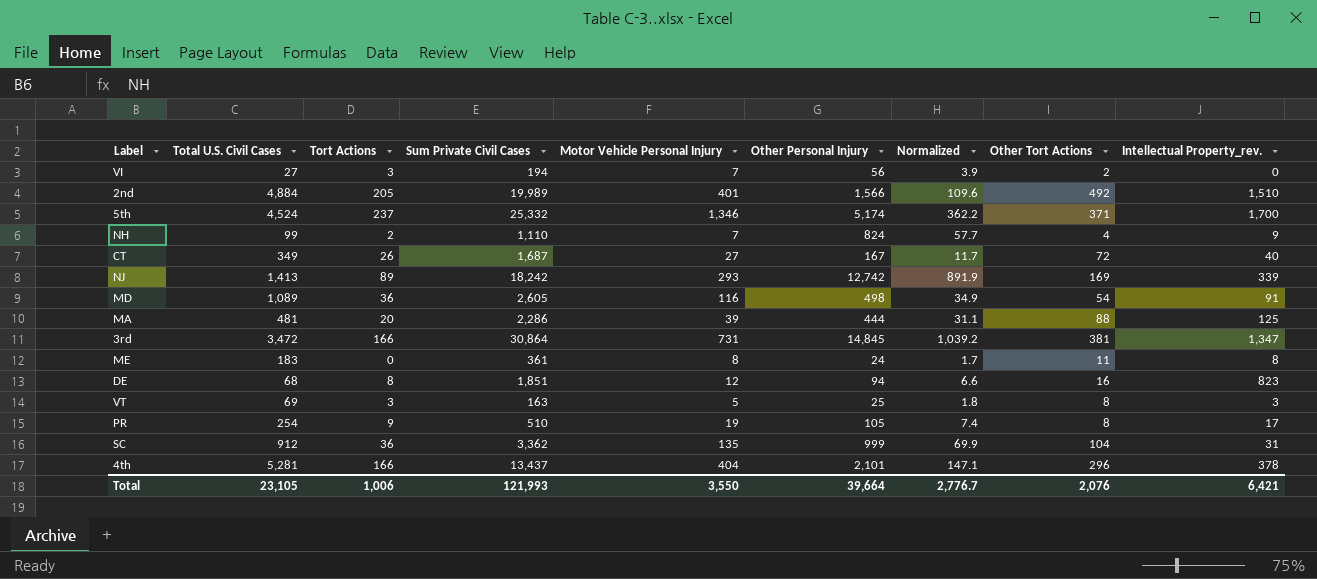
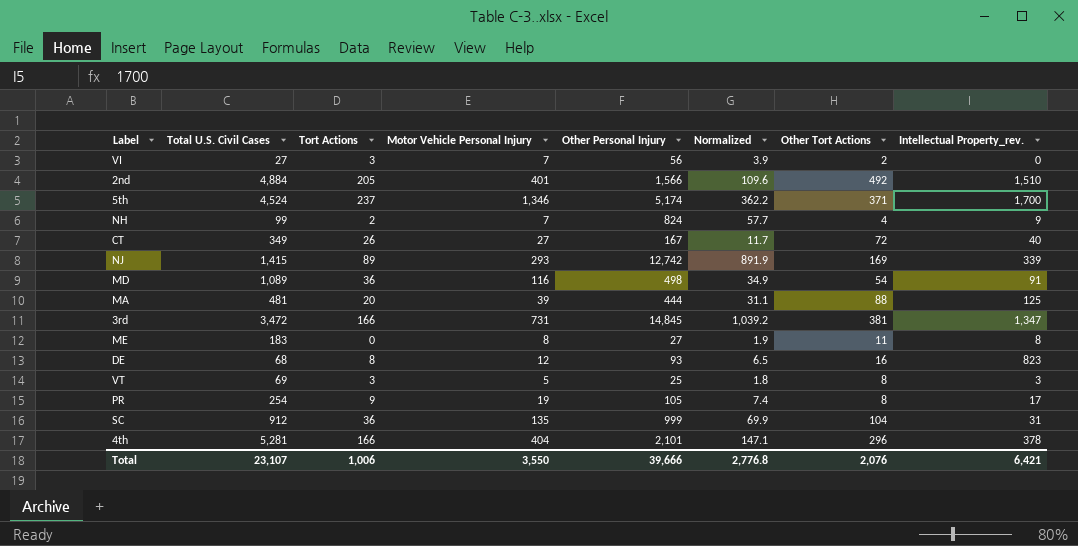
column Sum Private Civil Cases | position: 4 -> none
NJ | Total U.S. Civil Cases: 1,413 -> 1,415
ME | Other Personal Injury: 24 -> 27
ME | Normalized: 1.7 -> 1.9
DE | Other Personal Injury: 94 -> 93
DE | Normalized: 6.6 -> 6.5
Total | Total U.S. Civil Cases: 23,105 -> 23,107
Total | Other Personal Injury: 39,664 -> 39,666
Total | Normalized: 2,776.7 -> 2,776.8

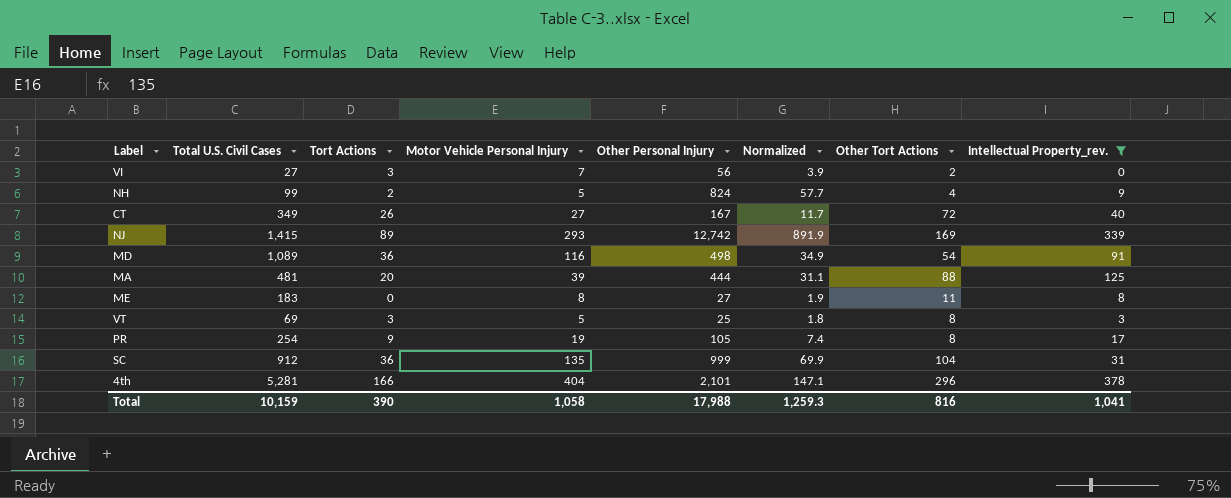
filter: none -> Intellectual Property_rev. <= 378
NH | Motor Vehicle Personal Injury: 7 -> 5
Total | Total U.S. Civil Cases: 23,107 -> 10,159
Total | Tort Actions: 1,006 -> 390
Total | Motor Vehicle Personal Injury: 3,550 -> 1,058
Total | Other Personal Injury: 39,666 -> 17,988
Total | Normalized: 2,776.8 -> 1,259.3
Total | Other Tort Actions: 2,076 -> 816
Total | Intellectual Property_rev.: 6,421 -> 1,041

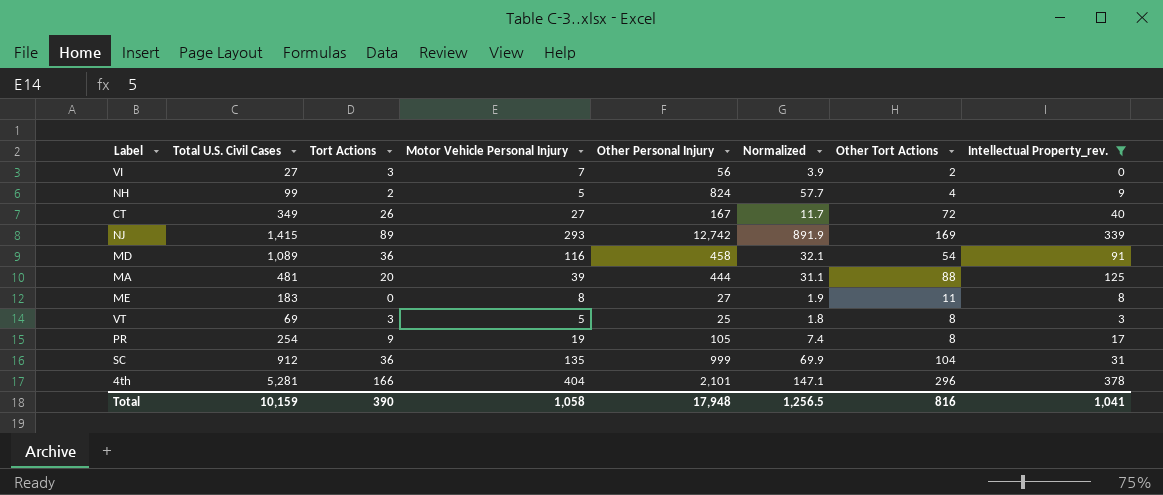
MD | Other Personal Injury: 498 -> 458
MD | Normalized: 34.9 -> 32.1
Total | Other Personal Injury: 17,988 -> 17,948
Total | Normalized: 1,259.3 -> 1,256.5

